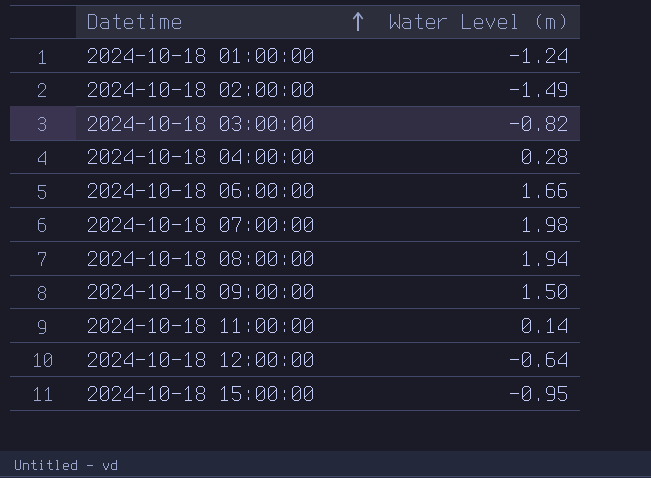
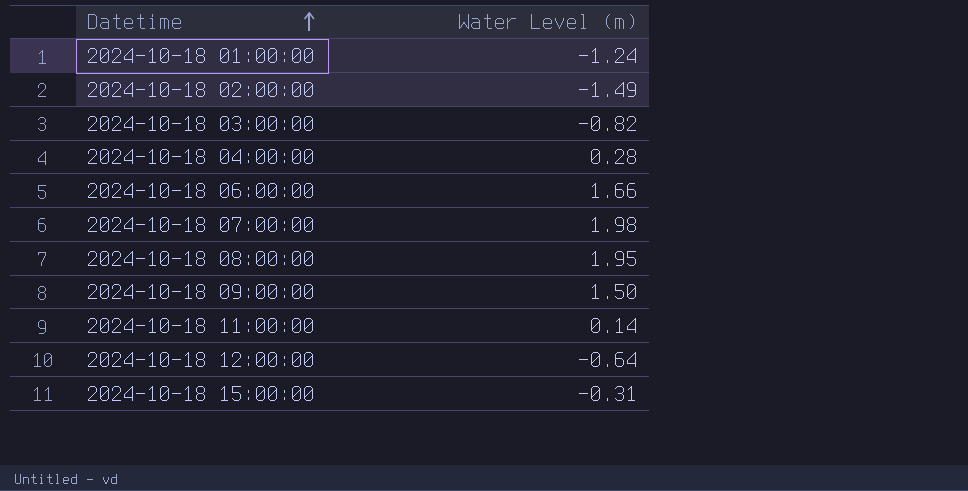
2024-10-18 08:00:00 | Water Level (m): 1.94 -> 1.95
2024-10-18 15:00:00 | Water Level (m): -0.95 -> -0.31

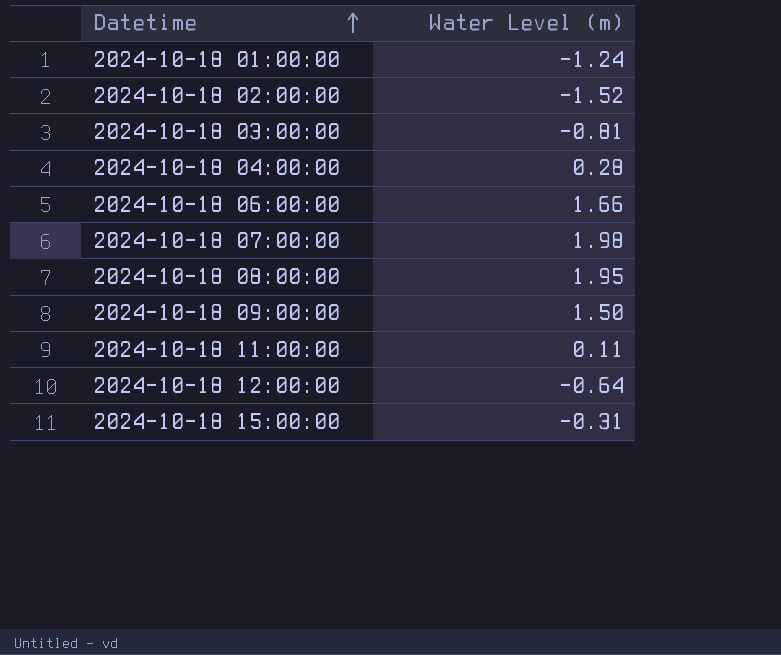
2024-10-18 02:00:00 | Water Level (m): -1.49 -> -1.52
2024-10-18 03:00:00 | Water Level (m): -0.82 -> -0.81
2024-10-18 11:00:00 | Water Level (m): 0.14 -> 0.11

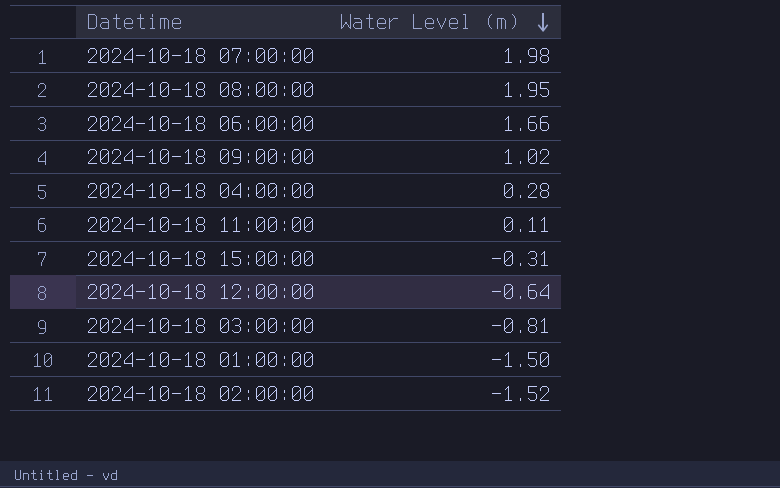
row order: Datetime ascending -> Water Level (m) descending
2024-10-18 09:00:00 | Water Level (m): 1.50 -> 1.02
2024-10-18 01:00:00 | Water Level (m): -1.24 -> -1.50

